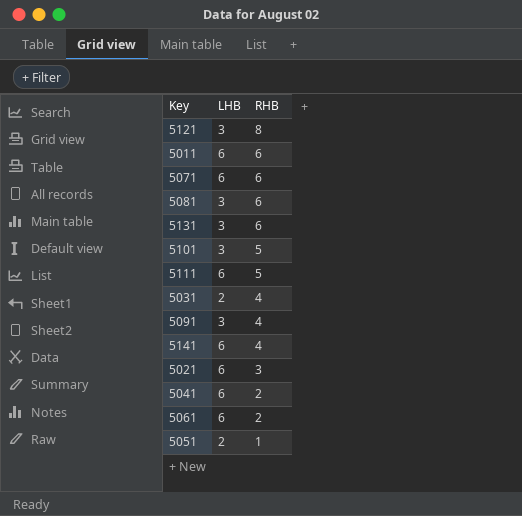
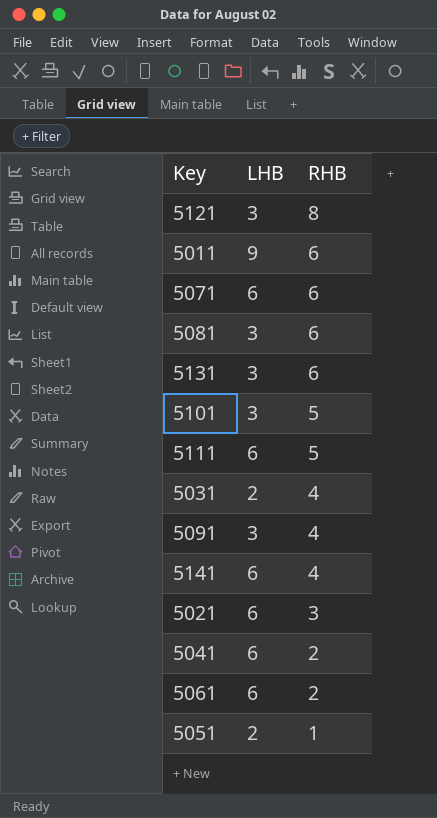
5011 | LHB: 6 -> 9

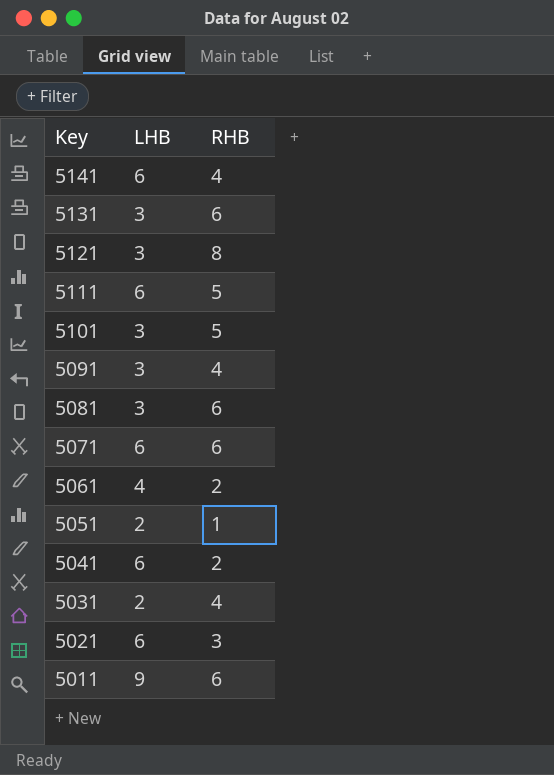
row order: RHB descending -> Key descending
5061 | LHB: 6 -> 4

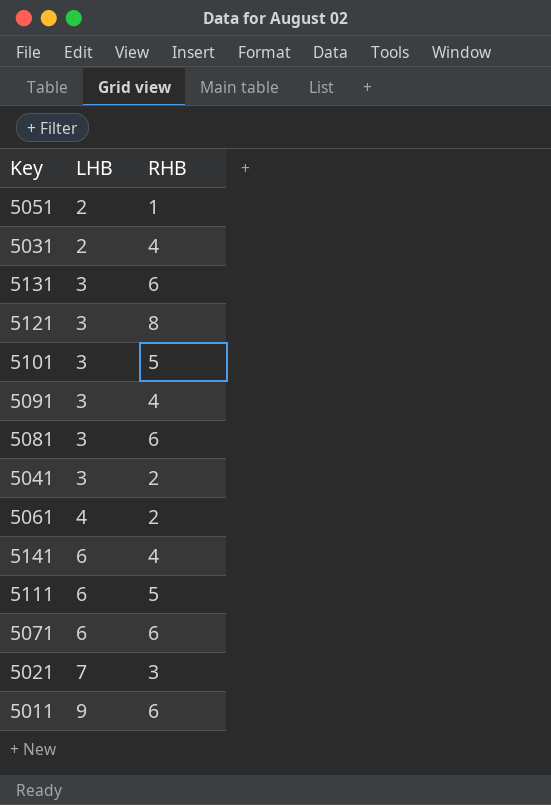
row order: Key descending -> LHB ascending
5041 | LHB: 6 -> 3
5021 | LHB: 6 -> 7

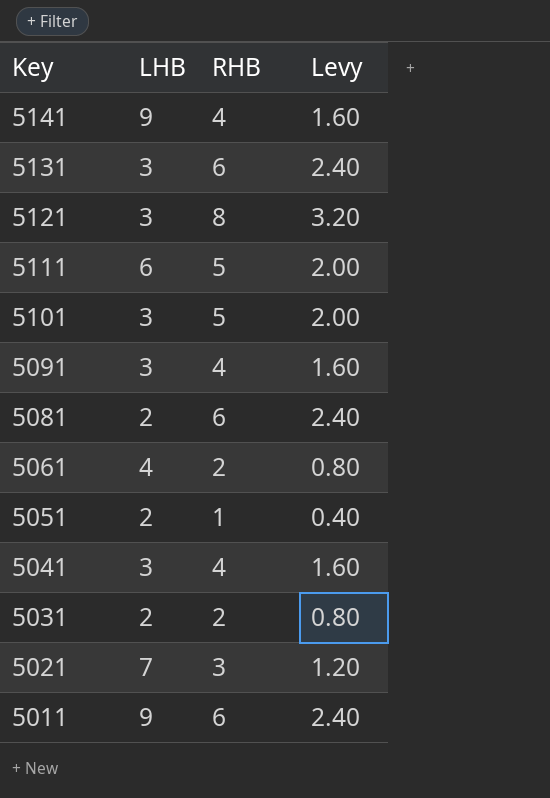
row order: LHB ascending -> Key descending
column Levy | formula: none -> [RHB] * 0.4
row 5071: 6 | 6 -> none
5141 | LHB: 6 -> 9
5081 | LHB: 3 -> 2
5041 | RHB: 2 -> 4
5031 | RHB: 4 -> 2

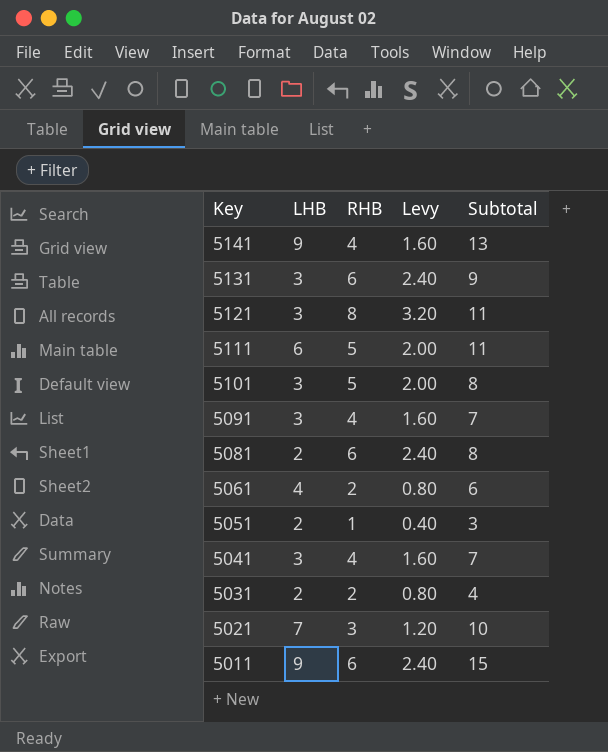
column Subtotal | formula: none -> [LHB] + [RHB]

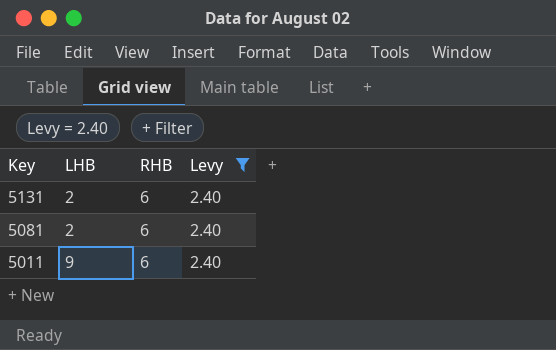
filter: none -> Levy = 2.40
column Subtotal | formula: [LHB] + [RHB] -> none
5131 | LHB: 3 -> 2

